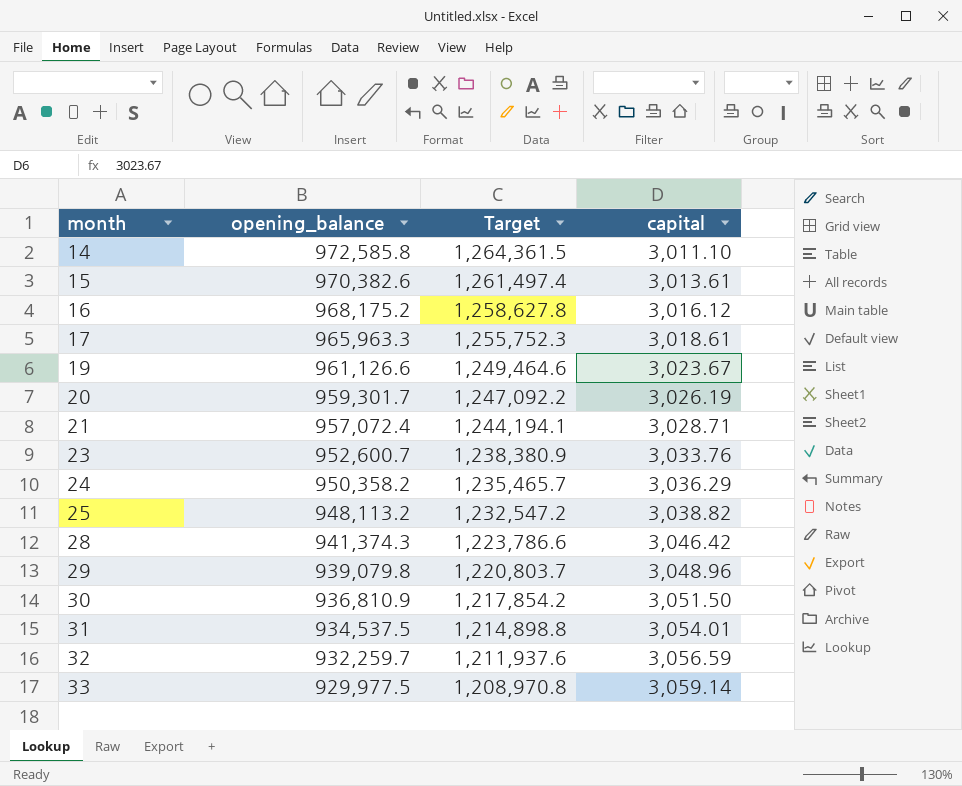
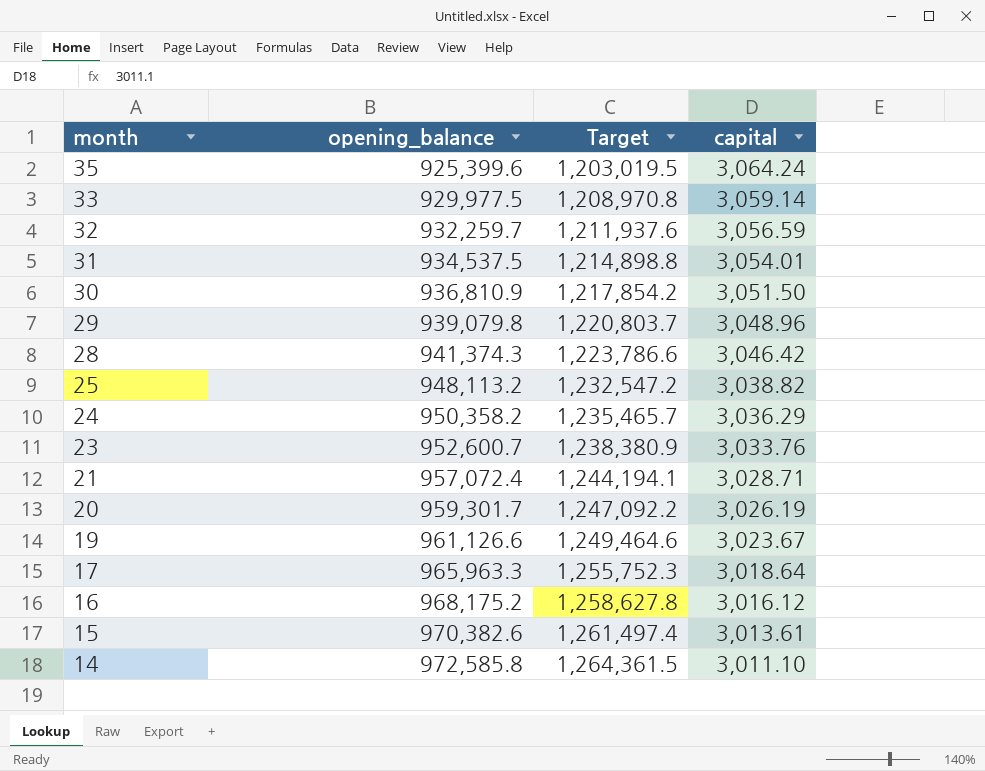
row order: month ascending -> month descending
row 35: none -> 925,399.6 | 1,203,019.5 | 3,064.24
17 | capital: 3,018.61 -> 3,018.64

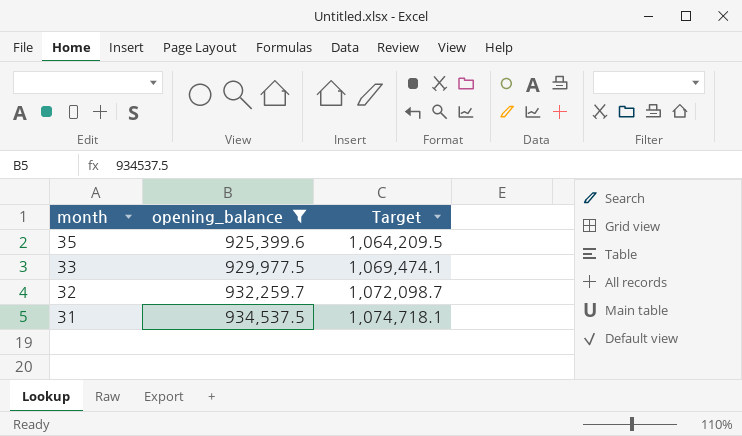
filter: none -> opening_balance <= 934,537.5
column capital | position: 4 -> none
column Target | formula: [opening_balance] * 1.3 -> [opening_balance] * 1.15

